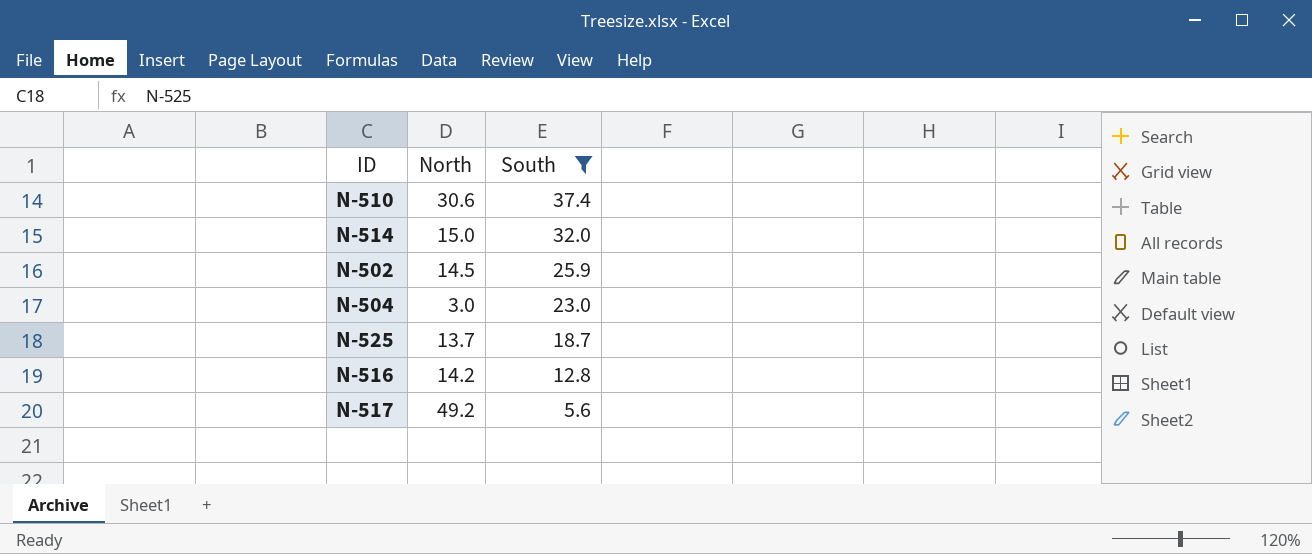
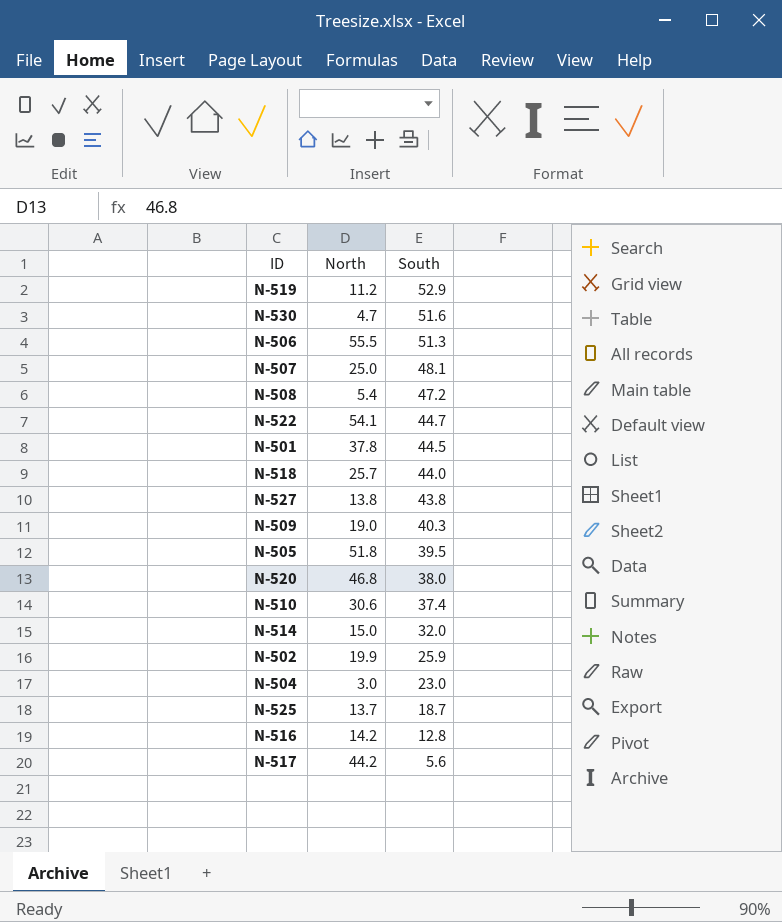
filter: South <= 37.4 -> none
N-502 | North: 14.5 -> 19.9
N-517 | North: 49.2 -> 44.2

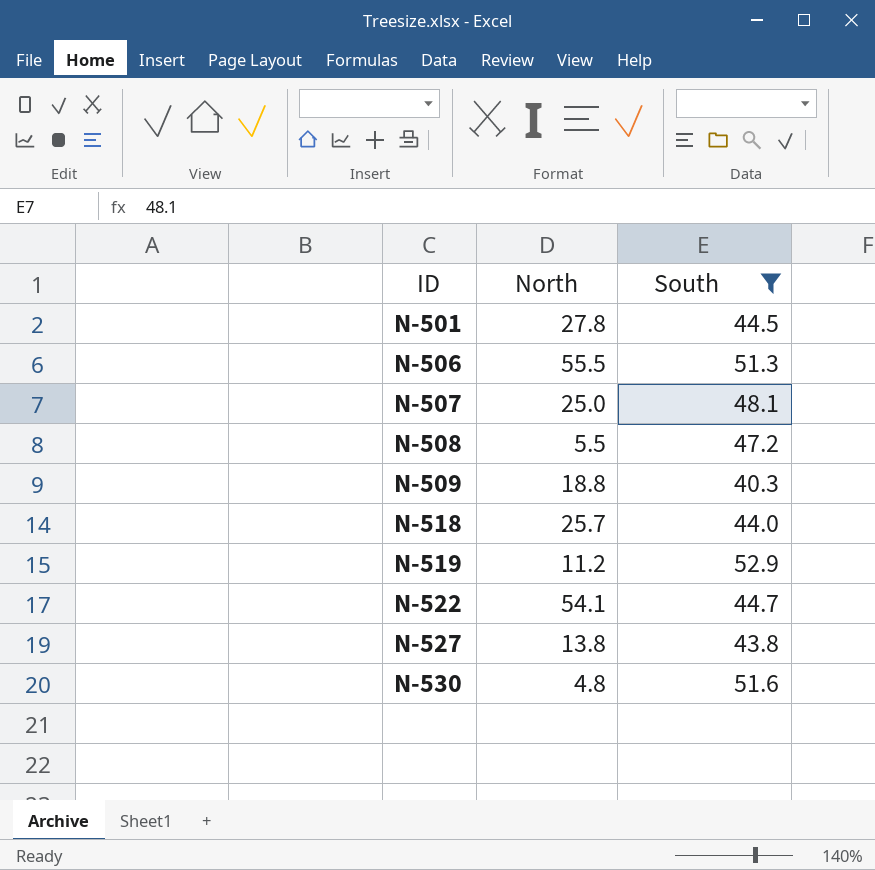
filter: none -> South >= 40.3
row order: South descending -> ID ascending
N-501 | North: 37.8 -> 27.8
N-508 | North: 5.4 -> 5.5
N-509 | North: 19.0 -> 18.8
N-530 | North: 4.7 -> 4.8

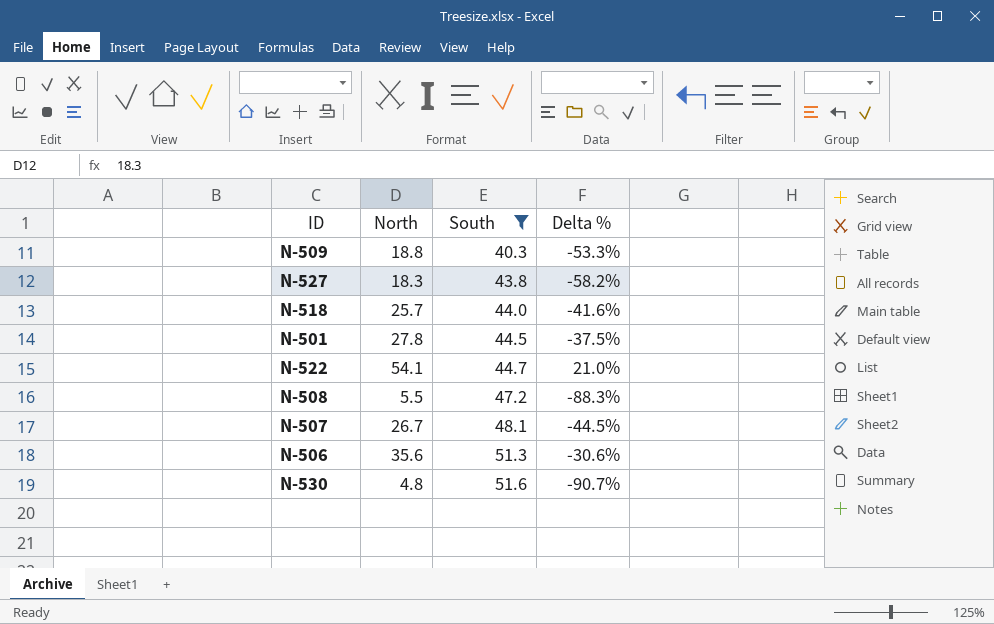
row order: ID ascending -> South ascending
column Delta % | formula: none -> ([North] - [South]) / [South]
row N-519: 11.2 | 52.9 -> none
N-527 | North: 13.8 -> 18.3
N-507 | North: 25.0 -> 26.7
N-506 | North: 55.5 -> 35.6

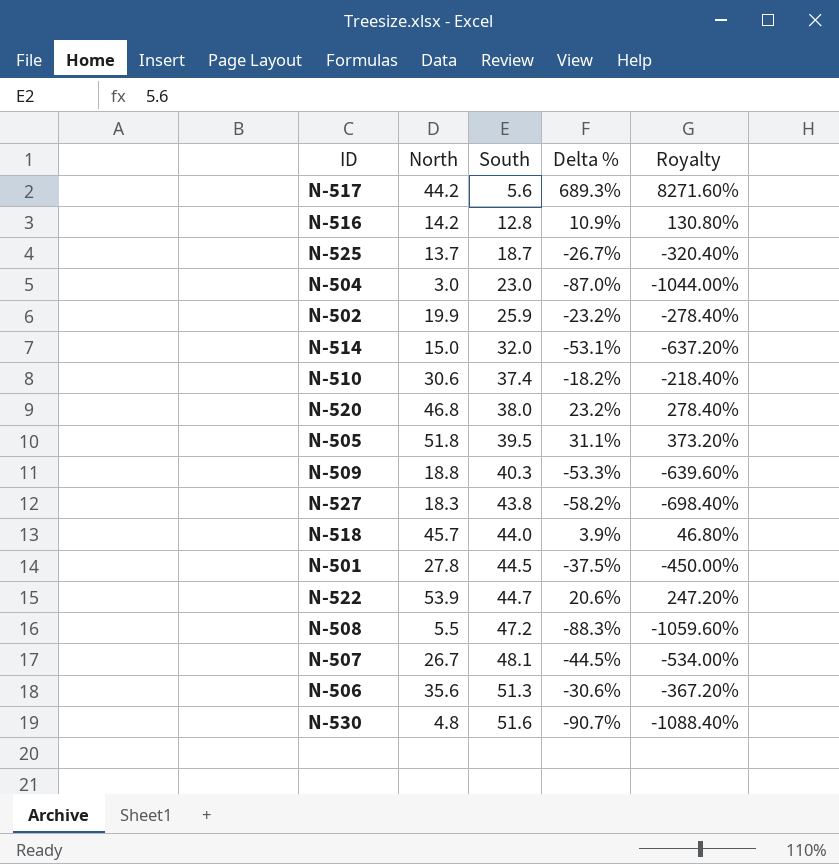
filter: South >= 40.3 -> none
column Royalty | formula: none -> [Delta %] * 12
N-518 | North: 25.7 -> 45.7
N-518 | Delta %: -41.6% -> 3.9%
N-522 | North: 54.1 -> 53.9
N-522 | Delta %: 21.0% -> 20.6%

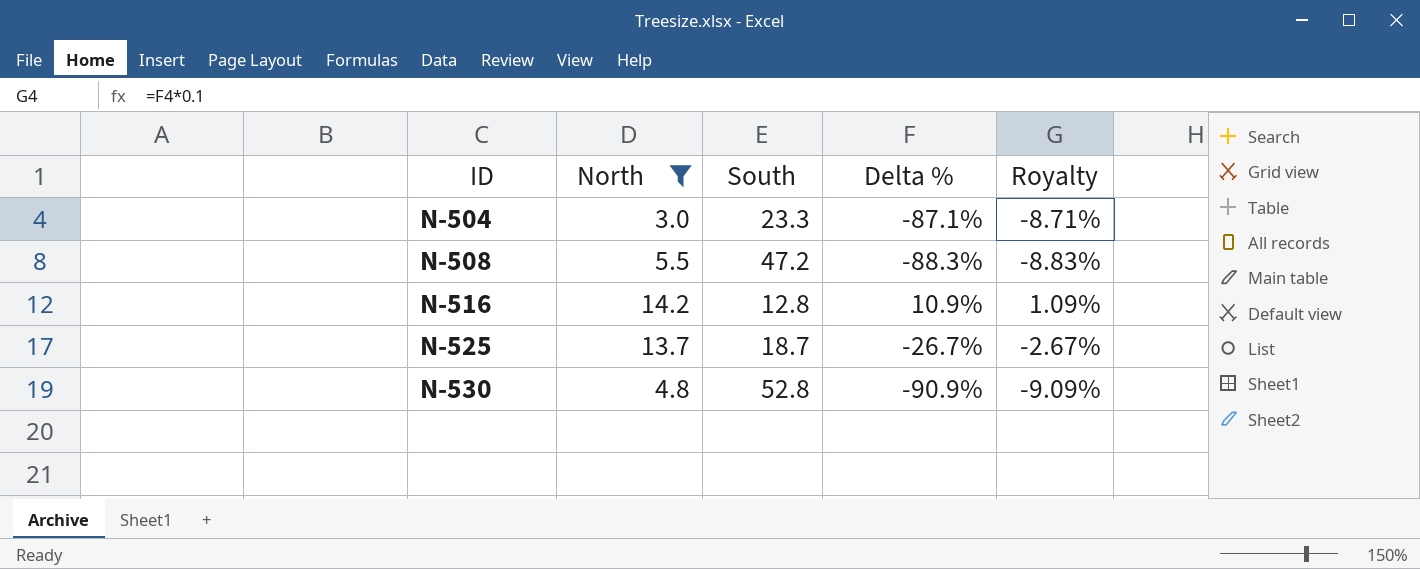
filter: none -> North <= 14.2
row order: South ascending -> ID ascending
column Royalty | formula: [Delta %] * 12 -> [Delta %] * 0.1
N-504 | South: 23.0 -> 23.3
N-504 | Delta %: -87.0% -> -87.1%
N-530 | South: 51.6 -> 52.8
N-530 | Delta %: -90.7% -> -90.9%

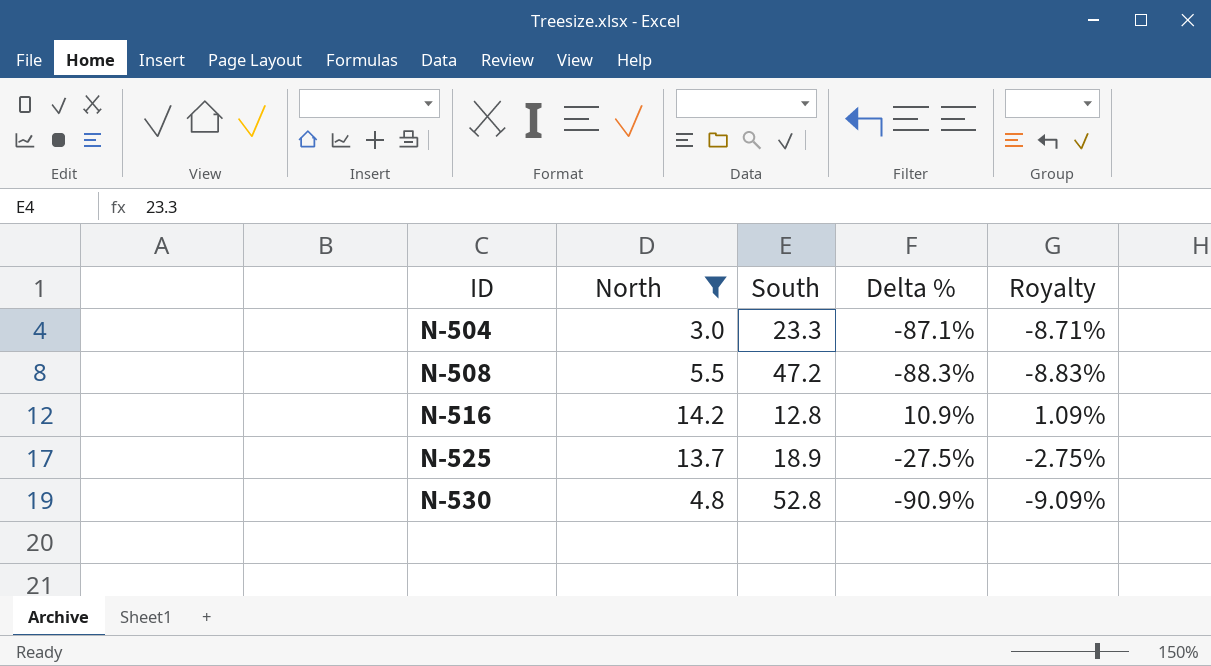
N-525 | South: 18.7 -> 18.9
N-525 | Delta %: -26.7% -> -27.5%
N-525 | Royalty: -2.67% -> -2.75%

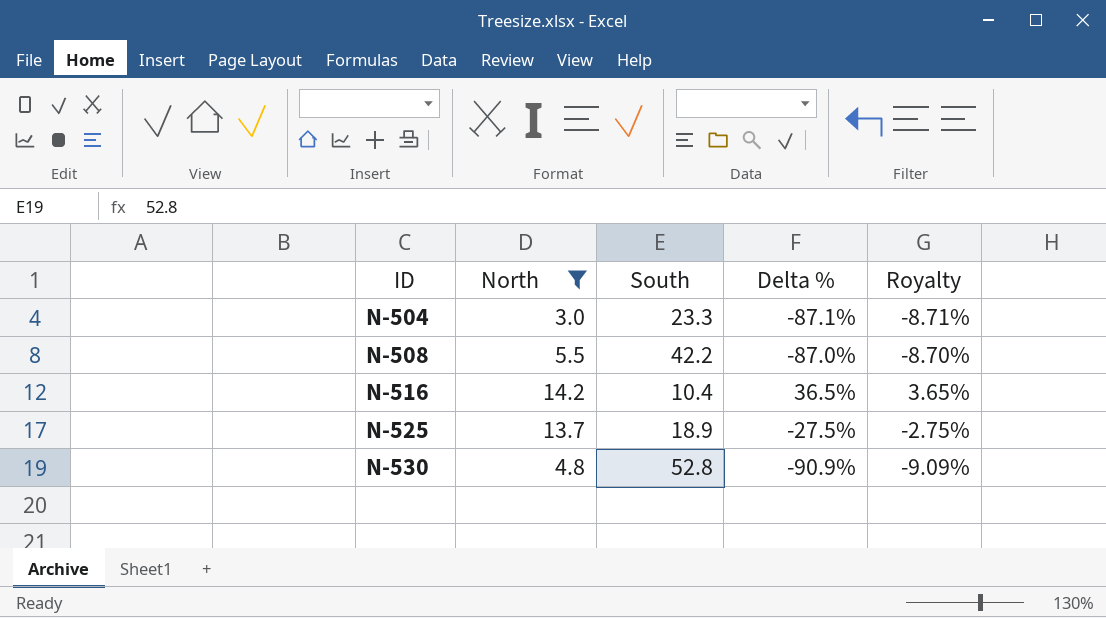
N-508 | South: 47.2 -> 42.2
N-508 | Delta %: -88.3% -> -87.0%
N-508 | Royalty: -8.83% -> -8.70%
N-516 | South: 12.8 -> 10.4
N-516 | Delta %: 10.9% -> 36.5%
N-516 | Royalty: 1.09% -> 3.65%

